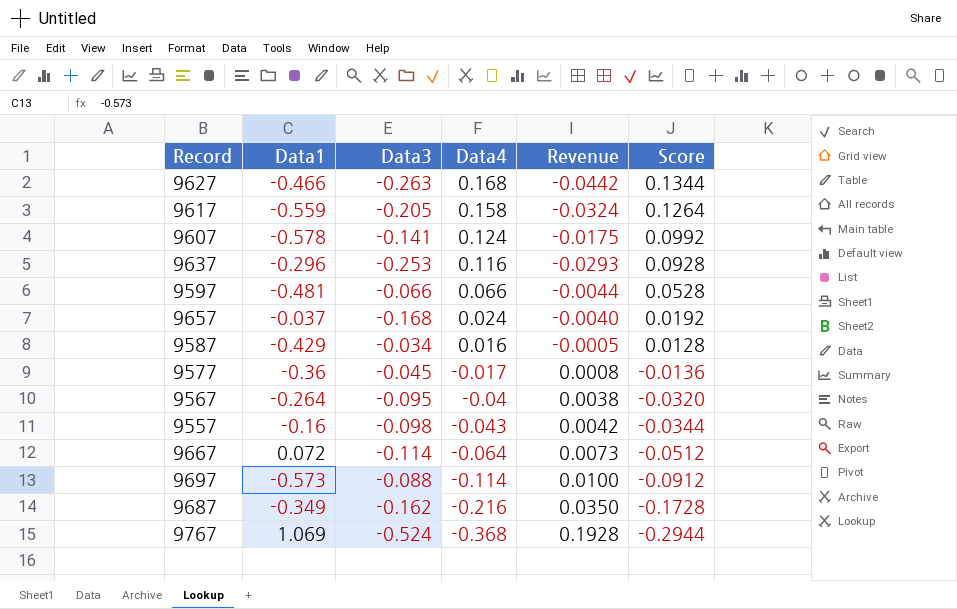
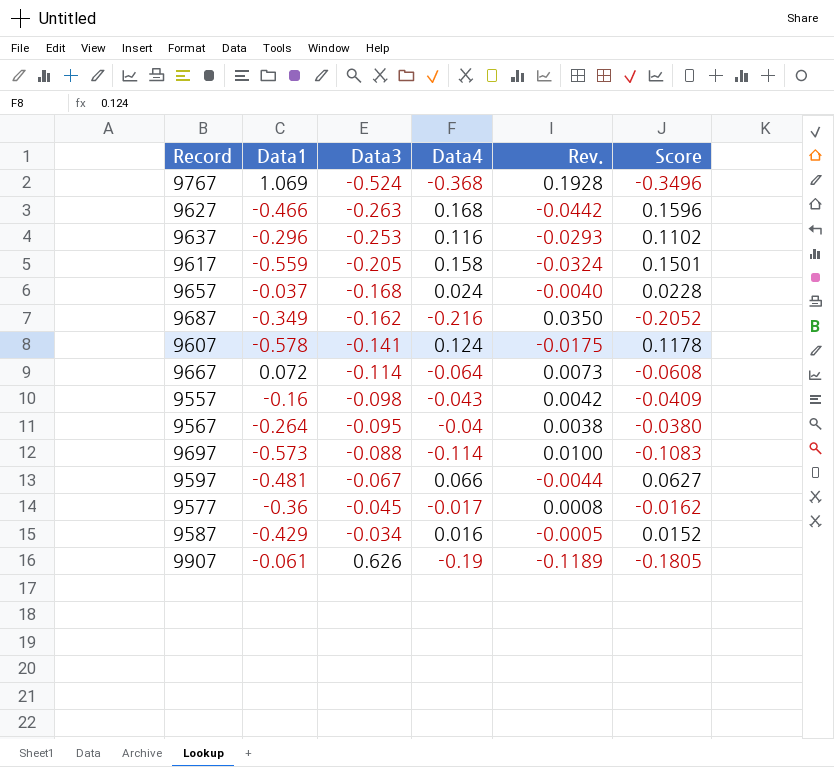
row order: Data4 descending -> Data3 ascending
column name: Revenue -> Rev.
column Score | formula: [Data4] * 0.8 -> [Data4] * 0.95
9597 | Data3: -0.066 -> -0.067
row 9907: none -> -0.061 | 0.626 | -0.19 | -0.1189 | -0.1805

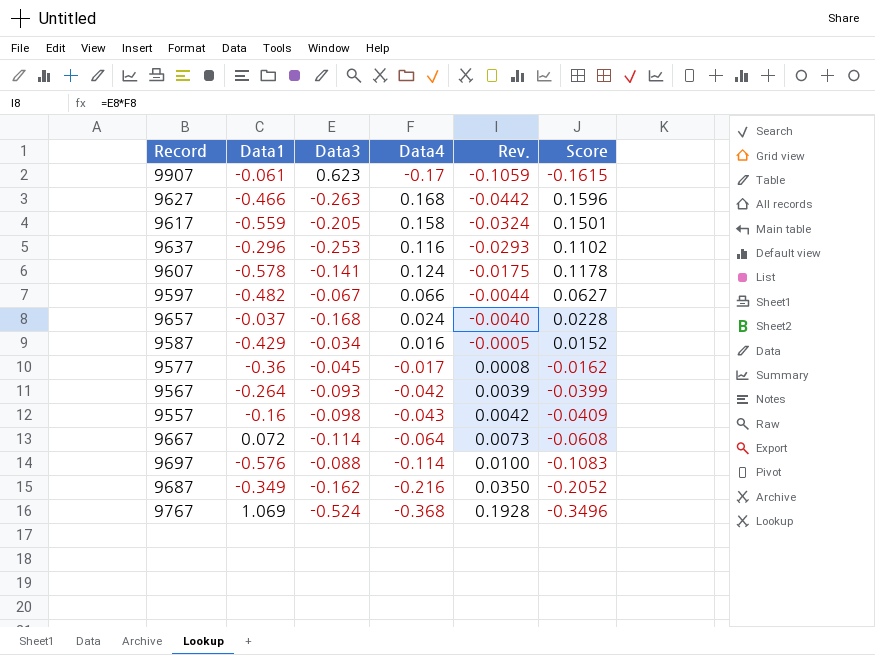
row order: Data3 ascending -> Rev. ascending
9907 | Data3: 0.626 -> 0.623
9907 | Data4: -0.19 -> -0.17
9907 | Rev.: -0.1189 -> -0.1059
9907 | Score: -0.1805 -> -0.1615
9597 | Data1: -0.481 -> -0.482
9567 | Data3: -0.095 -> -0.093
9567 | Data4: -0.04 -> -0.042
9567 | Rev.: 0.0038 -> 0.0039
9567 | Score: -0.0380 -> -0.0399
9697 | Data1: -0.573 -> -0.576

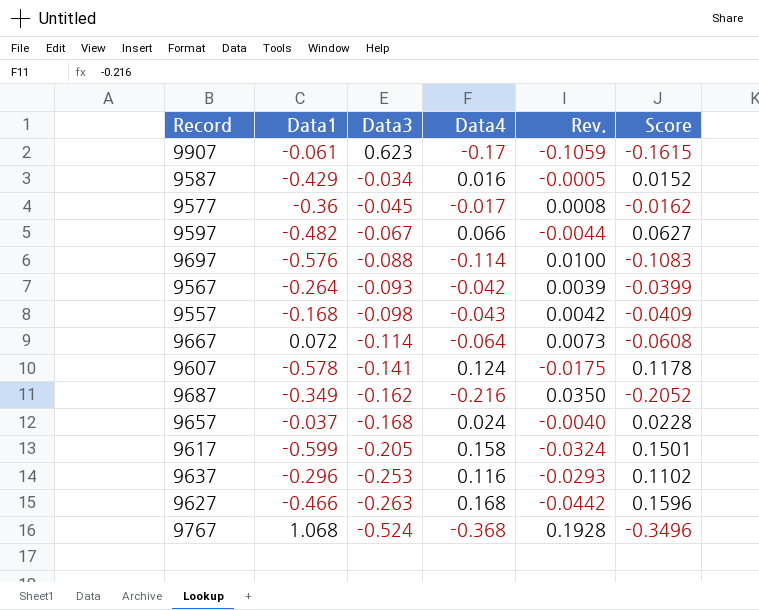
row order: Rev. ascending -> Data3 descending
9557 | Data1: -0.16 -> -0.168
9617 | Data1: -0.559 -> -0.599
9767 | Data1: 1.069 -> 1.068

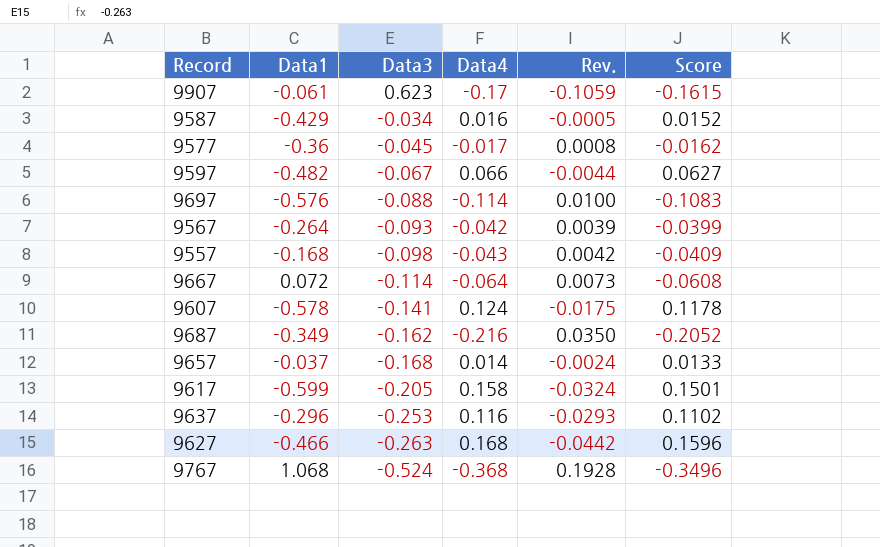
9657 | Data4: 0.024 -> 0.014
9657 | Rev.: -0.0040 -> -0.0024
9657 | Score: 0.0228 -> 0.0133

